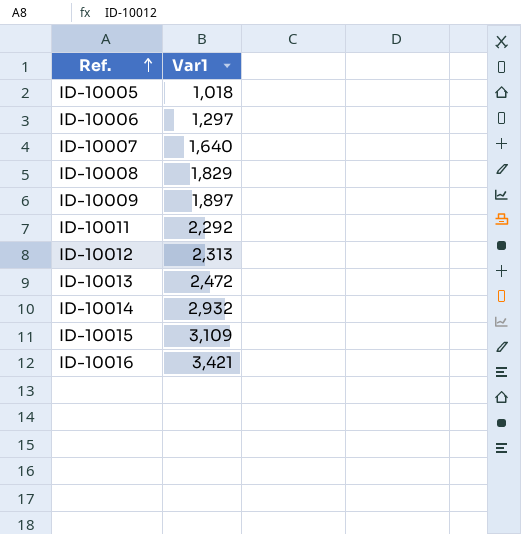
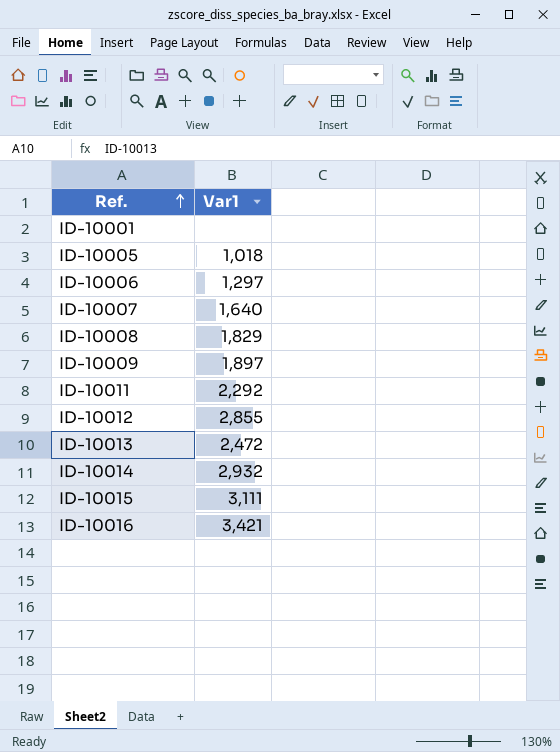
row ID-10001: none -> none
ID-10012 | Var1: 2,313 -> 2,855
ID-10015 | Var1: 3,109 -> 3,111

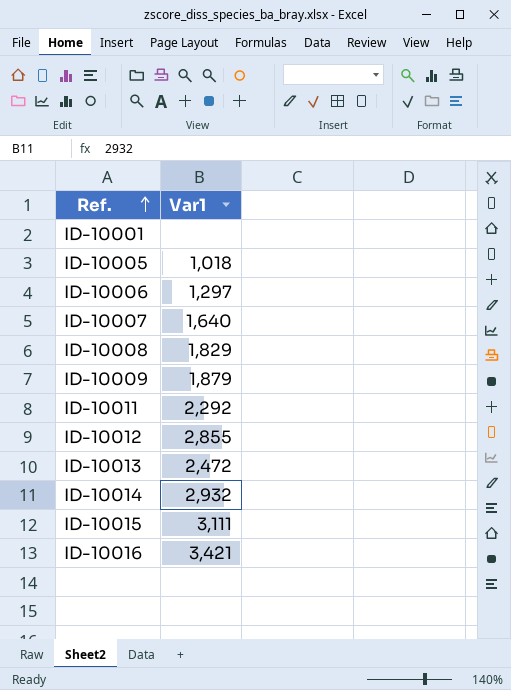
ID-10009 | Var1: 1,897 -> 1,879

